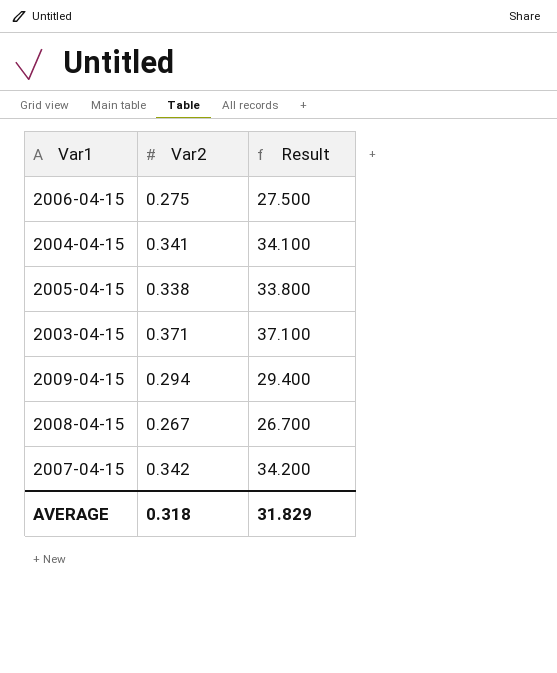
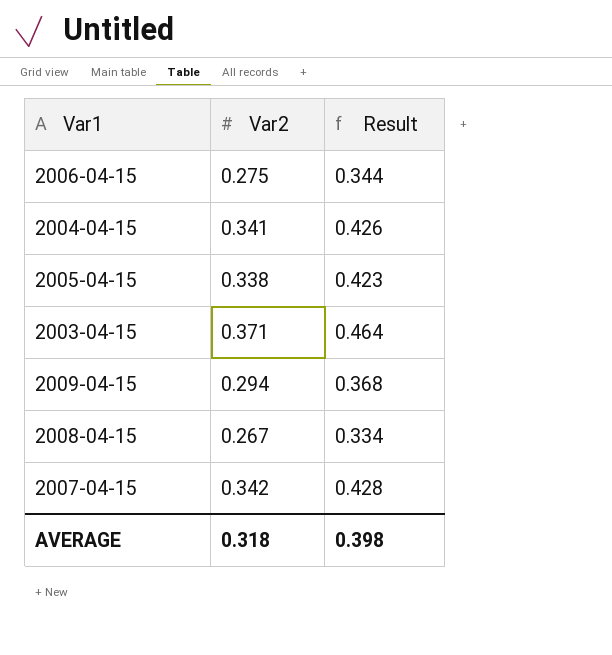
column Result | formula: [Var2] * 100 -> [Var2] * 1.25
AVERAGE | Result: 31.829 -> 0.398

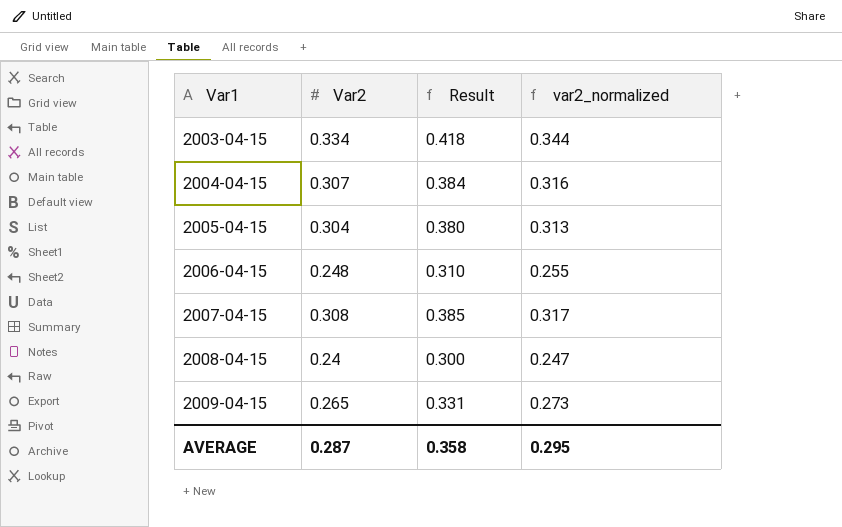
row order: none -> Var1 ascending
column var2_normalized | formula: none -> [Var2] * 1.03
2003-04-15 | Var2: 0.371 -> 0.334
2003-04-15 | Result: 0.464 -> 0.418
2004-04-15 | Var2: 0.341 -> 0.307
2004-04-15 | Result: 0.426 -> 0.384
2005-04-15 | Var2: 0.338 -> 0.304
2005-04-15 | Result: 0.423 -> 0.380
2006-04-15 | Var2: 0.275 -> 0.248
2006-04-15 | Result: 0.344 -> 0.310
2007-04-15 | Var2: 0.342 -> 0.308
2007-04-15 | Result: 0.428 -> 0.385
2008-04-15 | Var2: 0.267 -> 0.24
2008-04-15 | Result: 0.334 -> 0.300
2009-04-15 | Var2: 0.294 -> 0.265
2009-04-15 | Result: 0.368 -> 0.331
AVERAGE | Var2: 0.318 -> 0.287
AVERAGE | Result: 0.398 -> 0.358

